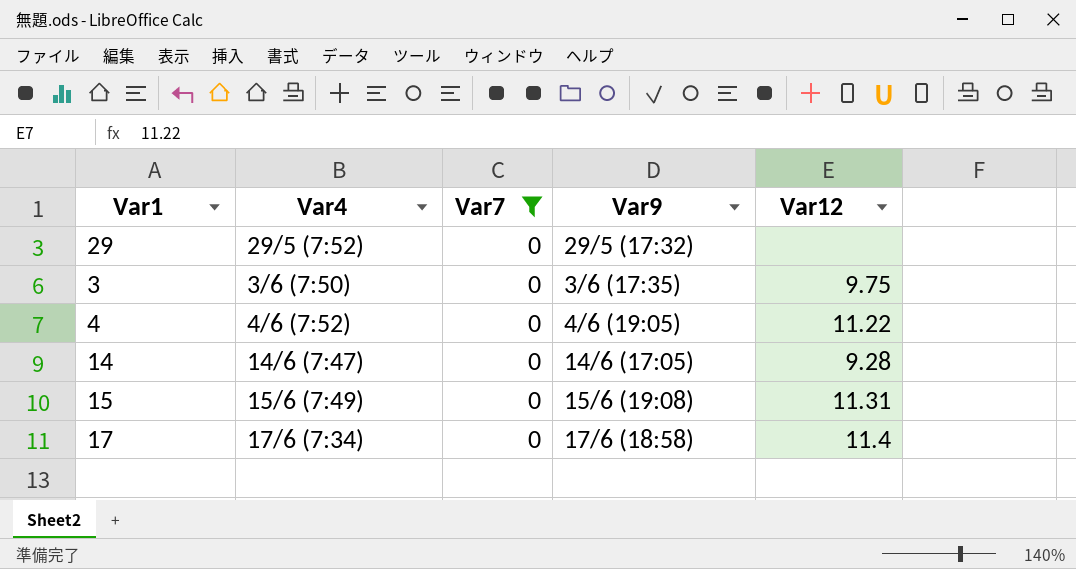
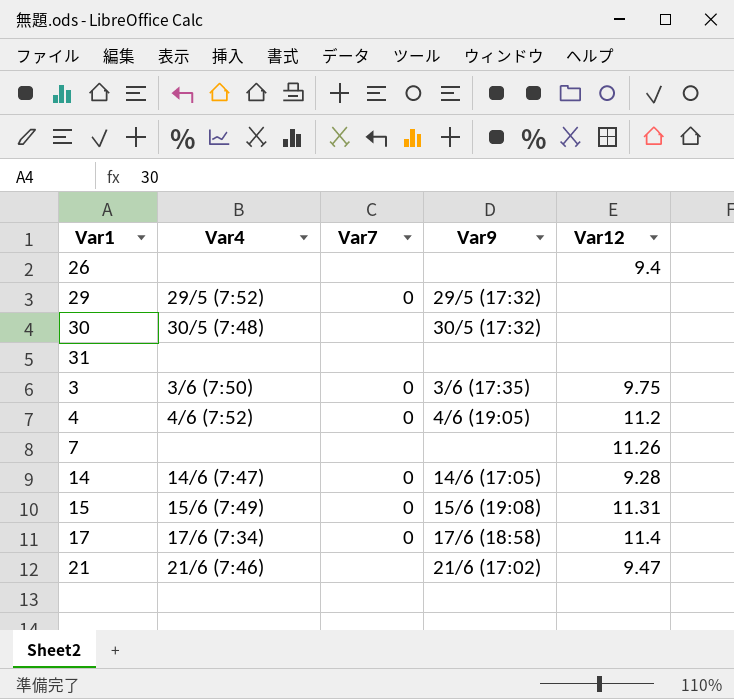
filter: Var7 = 0 -> none
4 | Var12: 11.22 -> 11.2

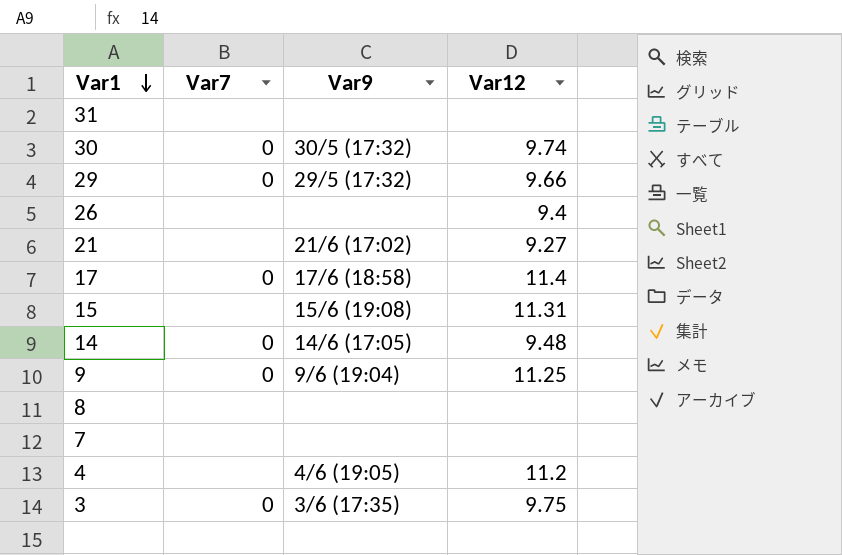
row order: none -> Var1 descending
column Var4 | position: 2 -> none
30 | Var7: none -> 0
30 | Var12: none -> 9.74
29 | Var12: none -> 9.66
21 | Var12: 9.47 -> 9.27
15 | Var7: 0 -> none
14 | Var12: 9.28 -> 9.48
row 9: none -> 0 | 9/6 (19:04) | 11.25
row 8: none -> none | none | none
7 | Var12: 11.26 -> none
4 | Var7: 0 -> none

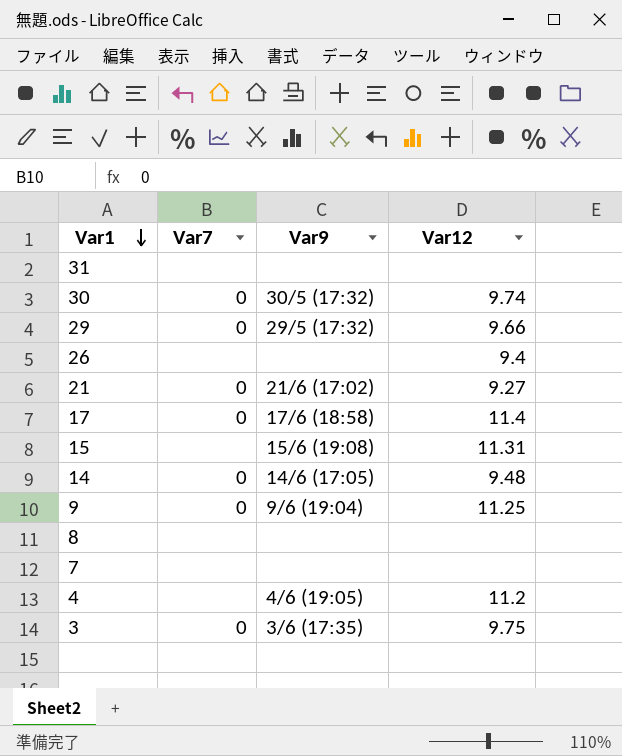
21 | Var7: none -> 0

